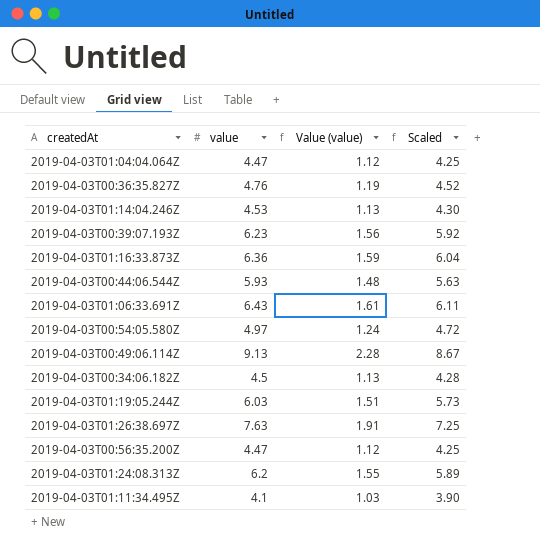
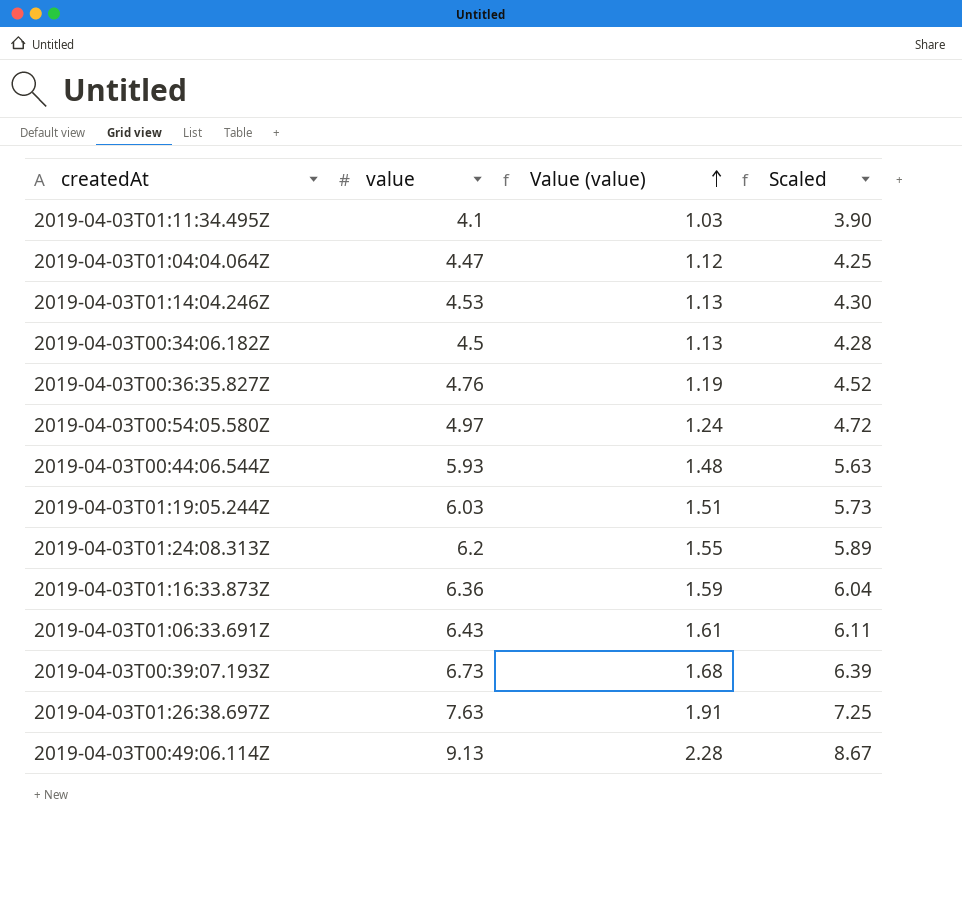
row order: none -> Value (value) ascending
row 2019-04-03T00:56:35.200Z: 4.47 | 1.12 | 4.25 -> none
2019-04-03T00:39:07.193Z | value: 6.23 -> 6.73
2019-04-03T00:39:07.193Z | Value (value): 1.56 -> 1.68
2019-04-03T00:39:07.193Z | Scaled: 5.92 -> 6.39

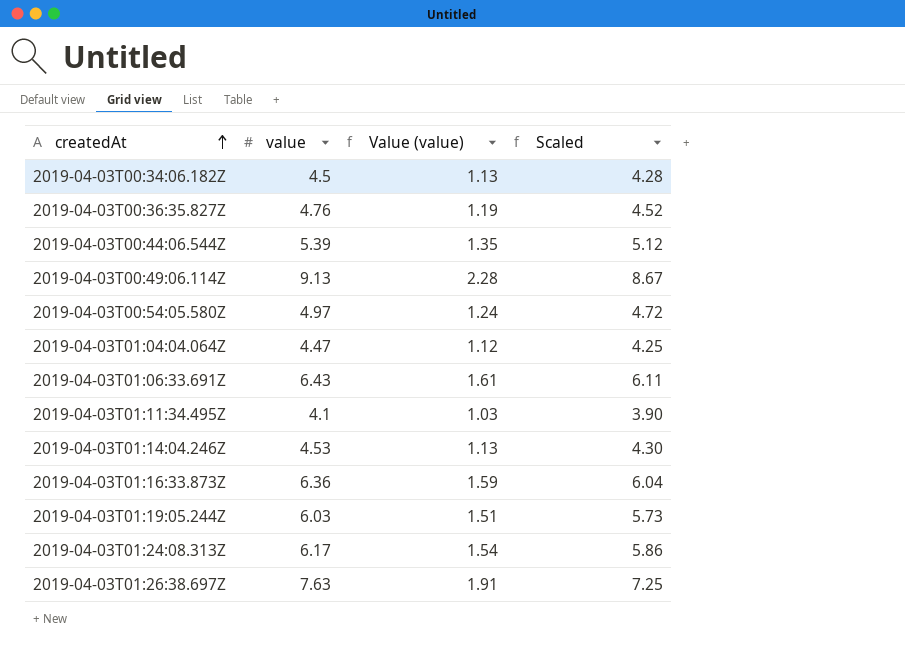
row order: Value (value) ascending -> createdAt ascending
row 2019-04-03T00:39:07.193Z: 6.73 | 1.68 | 6.39 -> none
2019-04-03T00:44:06.544Z | value: 5.93 -> 5.39
2019-04-03T00:44:06.544Z | Value (value): 1.48 -> 1.35
2019-04-03T00:44:06.544Z | Scaled: 5.63 -> 5.12
2019-04-03T01:24:08.313Z | value: 6.2 -> 6.17
2019-04-03T01:24:08.313Z | Value (value): 1.55 -> 1.54
2019-04-03T01:24:08.313Z | Scaled: 5.89 -> 5.86

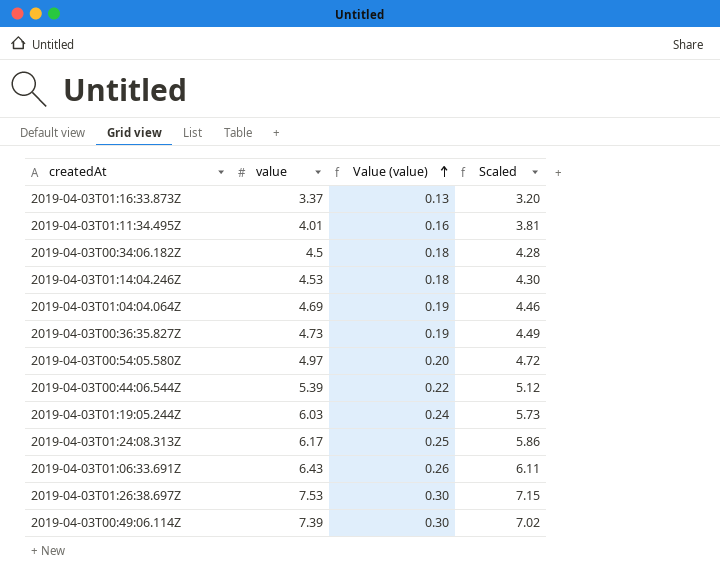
row order: createdAt ascending -> Value (value) ascending
column Value (value) | formula: [value] * 0.25 -> [value] * 0.04
2019-04-03T01:16:33.873Z | value: 6.36 -> 3.37
2019-04-03T01:16:33.873Z | Scaled: 6.04 -> 3.20
2019-04-03T01:11:34.495Z | value: 4.1 -> 4.01
2019-04-03T01:11:34.495Z | Scaled: 3.90 -> 3.81
2019-04-03T01:04:04.064Z | value: 4.47 -> 4.69
2019-04-03T01:04:04.064Z | Scaled: 4.25 -> 4.46
2019-04-03T00:36:35.827Z | value: 4.76 -> 4.73
2019-04-03T00:36:35.827Z | Scaled: 4.52 -> 4.49
2019-04-03T01:26:38.697Z | value: 7.63 -> 7.53
2019-04-03T01:26:38.697Z | Scaled: 7.25 -> 7.15
2019-04-03T00:49:06.114Z | value: 9.13 -> 7.39
2019-04-03T00:49:06.114Z | Scaled: 8.67 -> 7.02

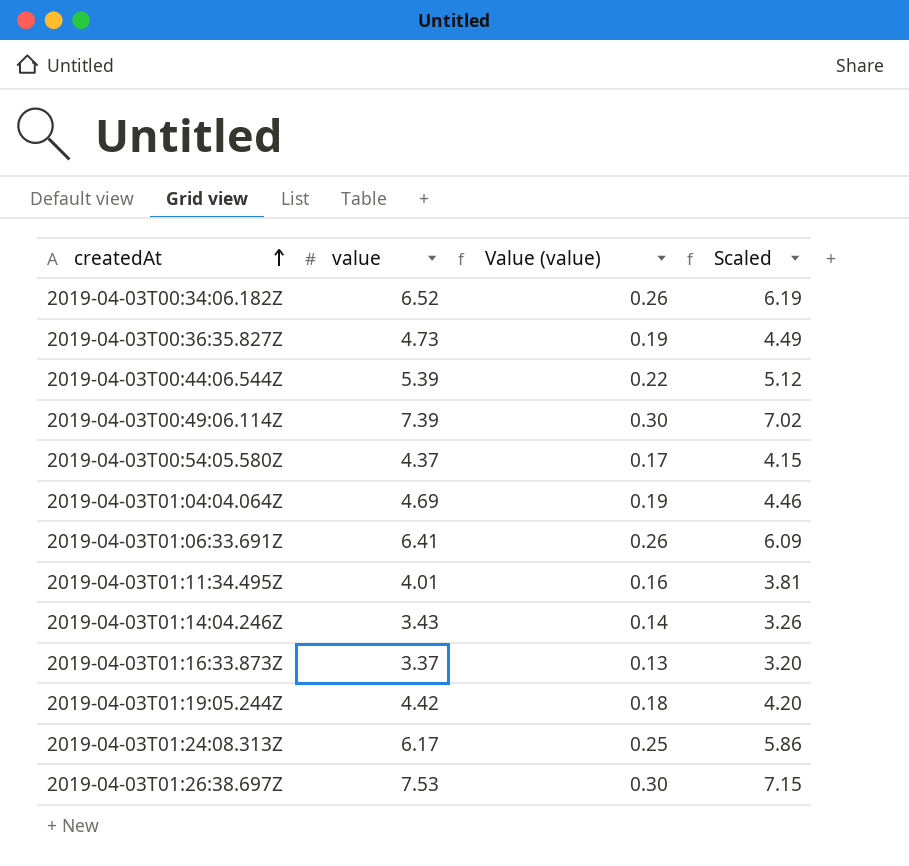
row order: Value (value) ascending -> createdAt ascending
2019-04-03T00:34:06.182Z | value: 4.5 -> 6.52
2019-04-03T00:34:06.182Z | Value (value): 0.18 -> 0.26
2019-04-03T00:34:06.182Z | Scaled: 4.28 -> 6.19
2019-04-03T00:54:05.580Z | value: 4.97 -> 4.37
2019-04-03T00:54:05.580Z | Value (value): 0.20 -> 0.17
2019-04-03T00:54:05.580Z | Scaled: 4.72 -> 4.15
2019-04-03T01:06:33.691Z | value: 6.43 -> 6.41
2019-04-03T01:06:33.691Z | Scaled: 6.11 -> 6.09
2019-04-03T01:14:04.246Z | value: 4.53 -> 3.43
2019-04-03T01:14:04.246Z | Value (value): 0.18 -> 0.14
2019-04-03T01:14:04.246Z | Scaled: 4.30 -> 3.26
2019-04-03T01:19:05.244Z | value: 6.03 -> 4.42
2019-04-03T01:19:05.244Z | Value (value): 0.24 -> 0.18
2019-04-03T01:19:05.244Z | Scaled: 5.73 -> 4.20

